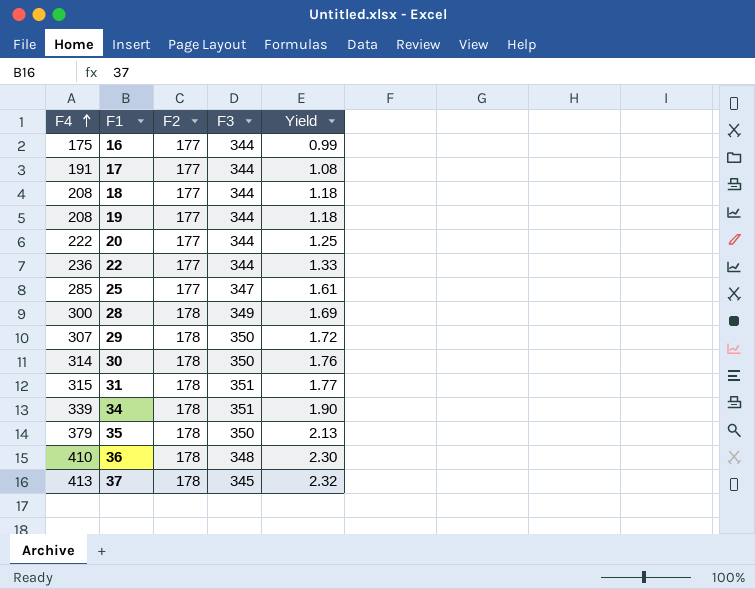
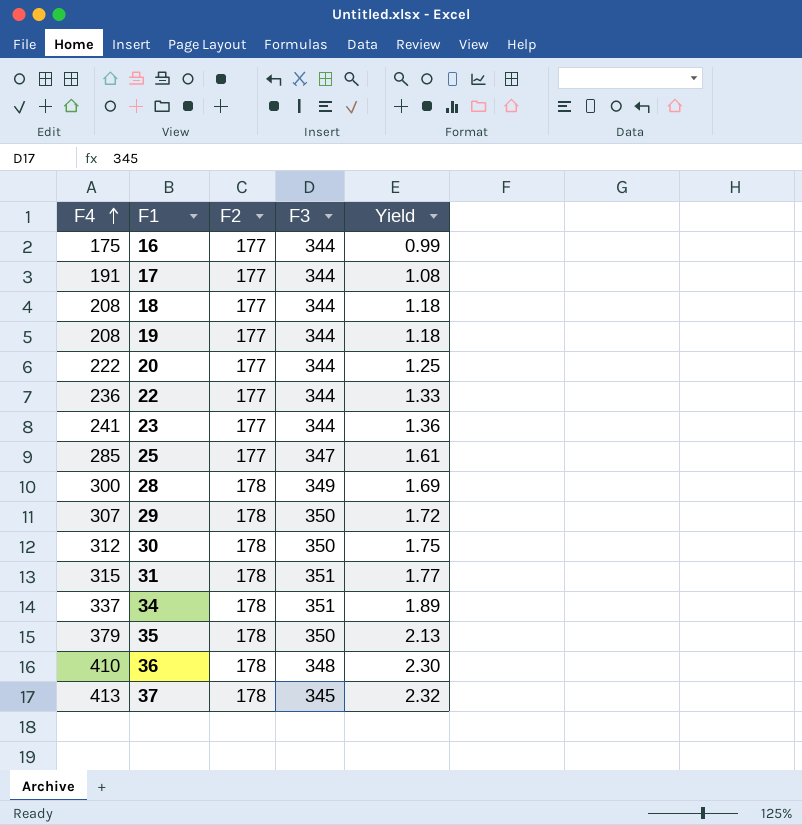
row 23: none -> 241 | 177 | 344 | 1.36
30 | F4: 314 -> 312
30 | Yield: 1.76 -> 1.75
34 | F4: 339 -> 337
34 | Yield: 1.90 -> 1.89

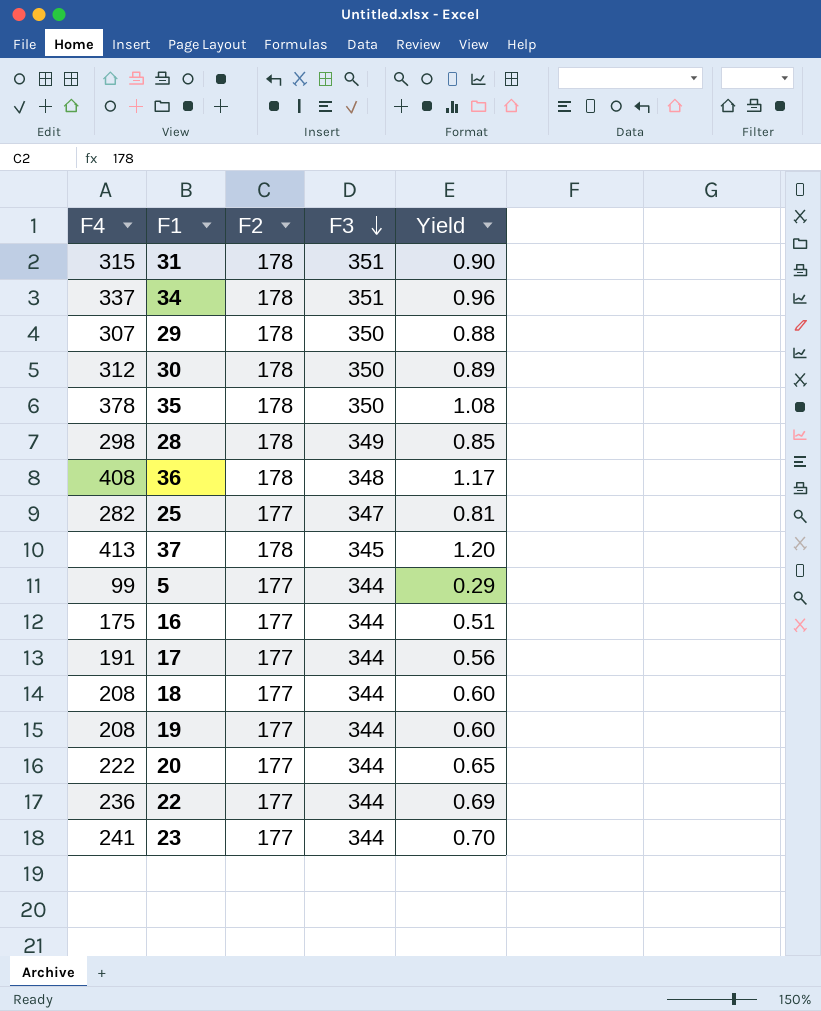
row order: F4 ascending -> F3 descending
column Yield | formula: [F4] / [F2] -> [F4] / [F3]
35 | F4: 379 -> 378
28 | F4: 300 -> 298
36 | F4: 410 -> 408
25 | F4: 285 -> 282
row 5: none -> 99 | 177 | 344 | 0.29

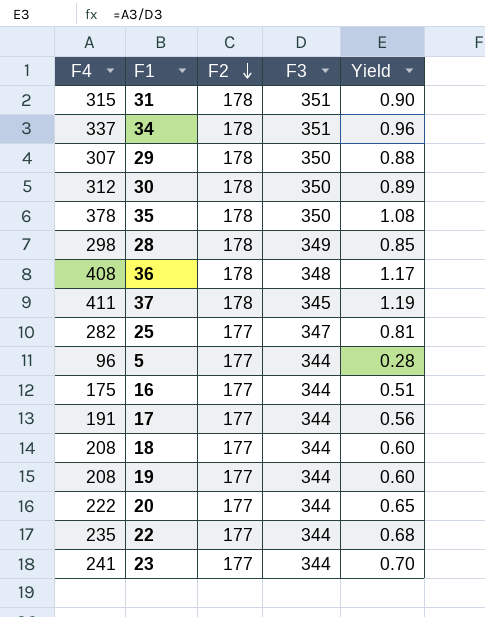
row order: F3 descending -> F2 descending
37 | F4: 413 -> 411
37 | Yield: 1.20 -> 1.19
5 | F4: 99 -> 96
5 | Yield: 0.29 -> 0.28
22 | F4: 236 -> 235
22 | Yield: 0.69 -> 0.68

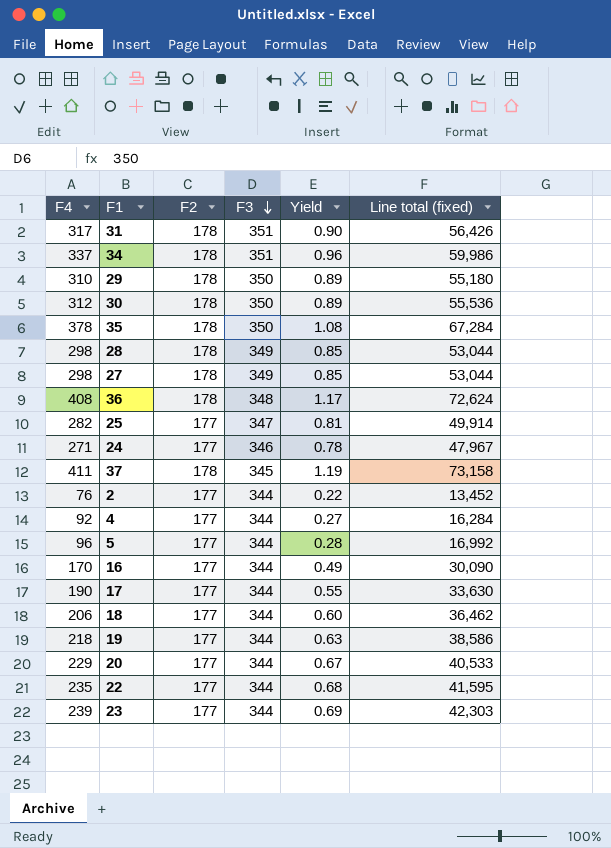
row order: F2 descending -> F3 descending
column Line total (fixed) | formula: none -> [F4] * [F2]
31 | F4: 315 -> 317
29 | F4: 307 -> 310
29 | Yield: 0.88 -> 0.89
row 27: none -> 298 | 178 | 349 | 0.85 | 53,044
row 24: none -> 271 | 177 | 346 | 0.78 | 47,967
row 2: none -> 76 | 177 | 344 | 0.22 | 13,452
row 4: none -> 92 | 177 | 344 | 0.27 | 16,284
16 | F4: 175 -> 170
16 | Yield: 0.51 -> 0.49
17 | F4: 191 -> 190
17 | Yield: 0.56 -> 0.55
18 | F4: 208 -> 206
19 | F4: 208 -> 218
19 | Yield: 0.60 -> 0.63
20 | F4: 222 -> 229
20 | Yield: 0.65 -> 0.67
23 | F4: 241 -> 239
23 | Yield: 0.70 -> 0.69

